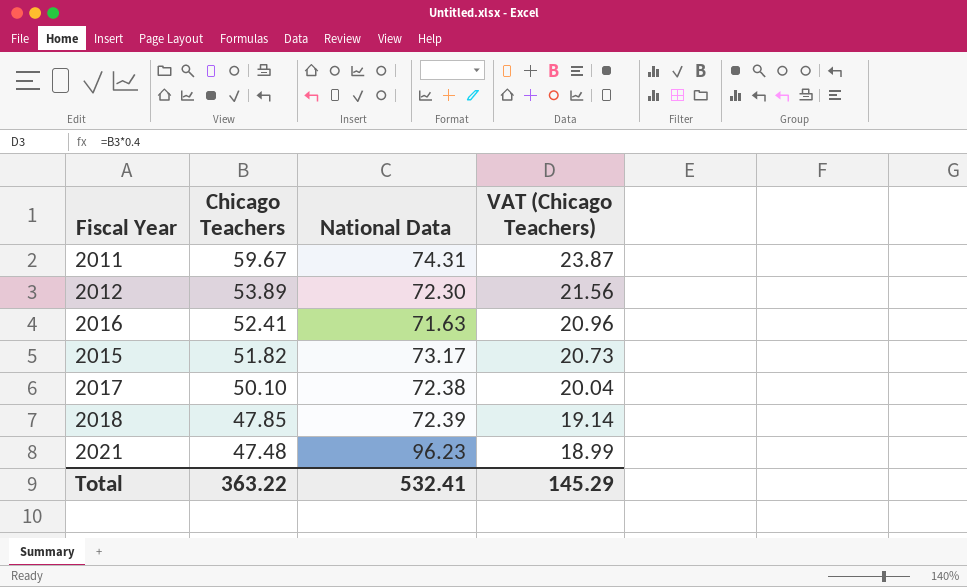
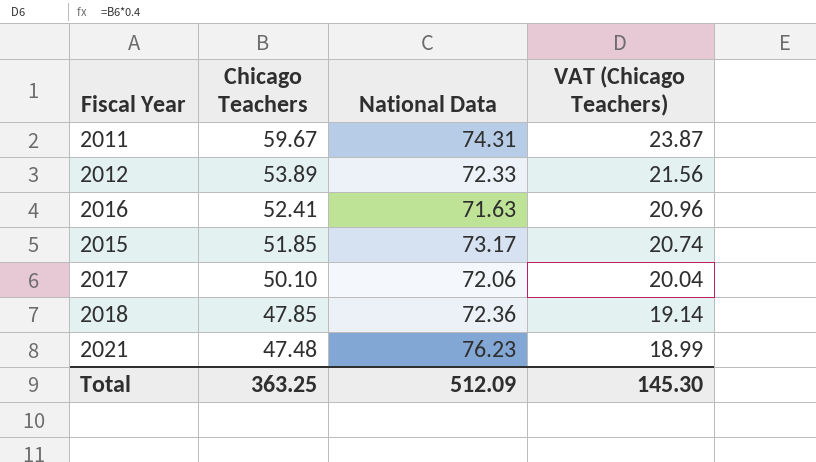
2012 | National Data: 72.30 -> 72.33
2015 | Chicago Teachers: 51.82 -> 51.85
2015 | VAT (Chicago Teachers): 20.73 -> 20.74
2017 | National Data: 72.38 -> 72.06
2018 | National Data: 72.39 -> 72.36
2021 | National Data: 96.23 -> 76.23
Total | Chicago Teachers: 363.22 -> 363.25
Total | National Data: 532.41 -> 512.09
Total | VAT (Chicago Teachers): 145.29 -> 145.30

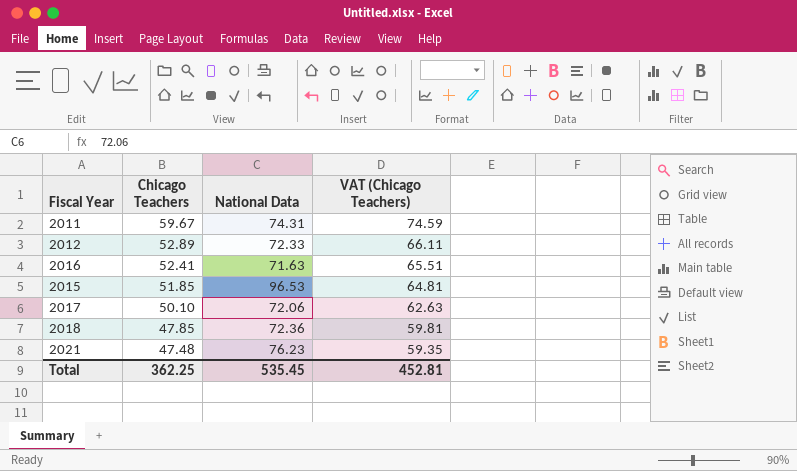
column VAT (Chicago Teachers) | formula: [Chicago Teachers] * 0.4 -> [Chicago Teachers] * 1.25
2012 | Chicago Teachers: 53.89 -> 52.89
2015 | National Data: 73.17 -> 96.53
Total | Chicago Teachers: 363.25 -> 362.25
Total | National Data: 512.09 -> 535.45
Total | VAT (Chicago Teachers): 145.30 -> 452.81

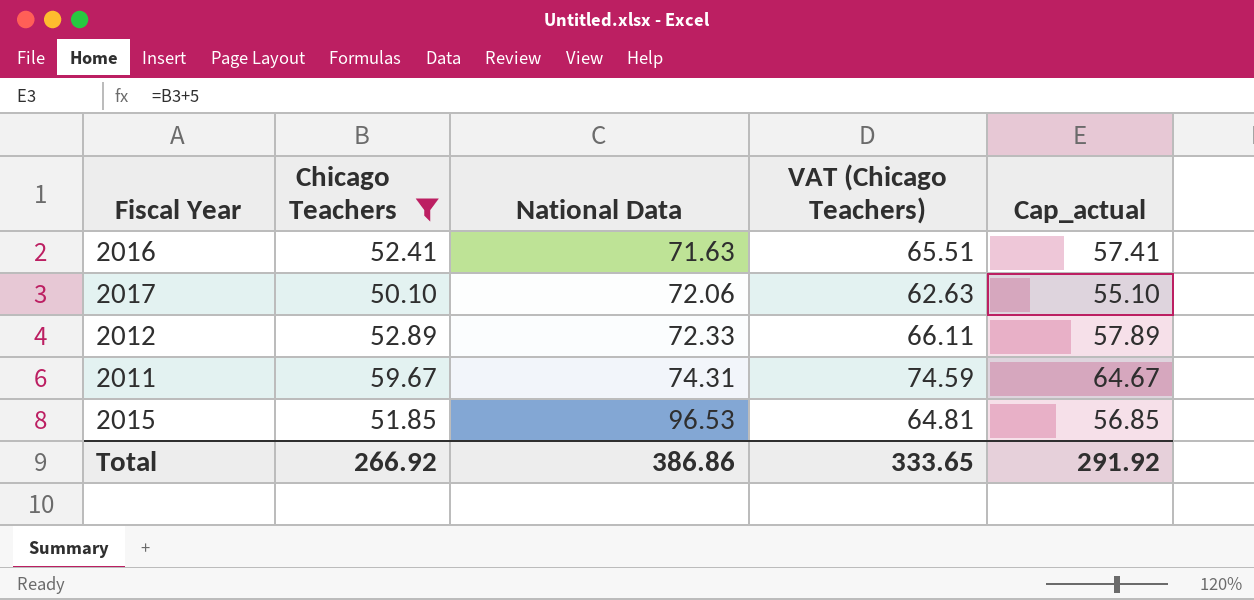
filter: none -> Chicago Teachers >= 50.10
row order: Chicago Teachers descending -> National Data ascending
column Cap_actual | formula: none -> [Chicago Teachers] + 5
Total | Chicago Teachers: 362.25 -> 266.92
Total | National Data: 535.45 -> 386.86
Total | VAT (Chicago Teachers): 452.81 -> 333.65

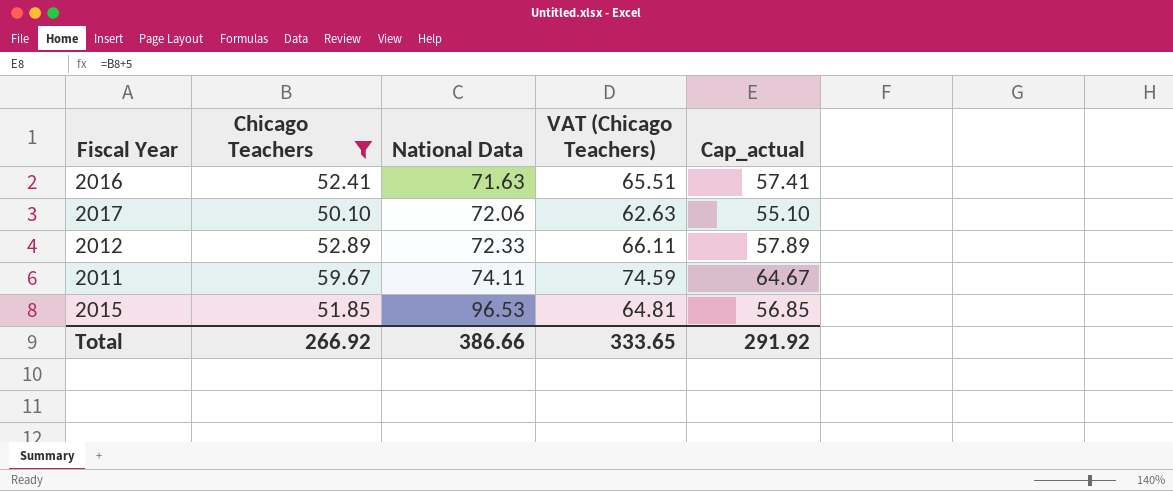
2011 | National Data: 74.31 -> 74.11
Total | National Data: 386.86 -> 386.66

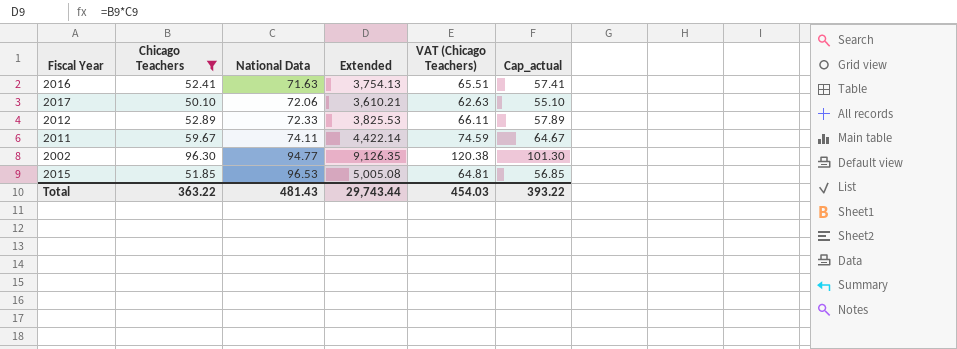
column Extended | formula: none -> [Chicago Teachers] * [National Data]
row 2002: none -> 96.30 | 94.77 | 9,126.35 | 120.38 | 101.30
Total | Chicago Teachers: 266.92 -> 363.22
Total | National Data: 386.66 -> 481.43
Total | VAT (Chicago Teachers): 333.65 -> 454.03
Total | Cap_actual: 291.92 -> 393.22

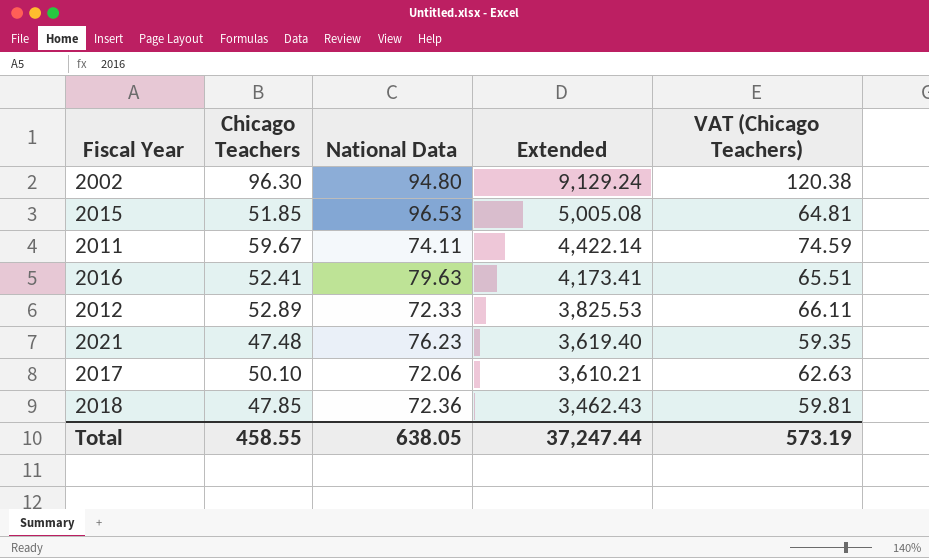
filter: Chicago Teachers >= 50.10 -> none
row order: National Data ascending -> Extended descending
column Cap_actual | formula: [Chicago Teachers] + 5 -> none
2002 | National Data: 94.77 -> 94.80
2002 | Extended: 9,126.35 -> 9,129.24
2016 | National Data: 71.63 -> 79.63
2016 | Extended: 3,754.13 -> 4,173.41
Total | Chicago Teachers: 363.22 -> 458.55
Total | National Data: 481.43 -> 638.05
Total | Extended: 29,743.44 -> 37,247.44
Total | VAT (Chicago Teachers): 454.03 -> 573.19

